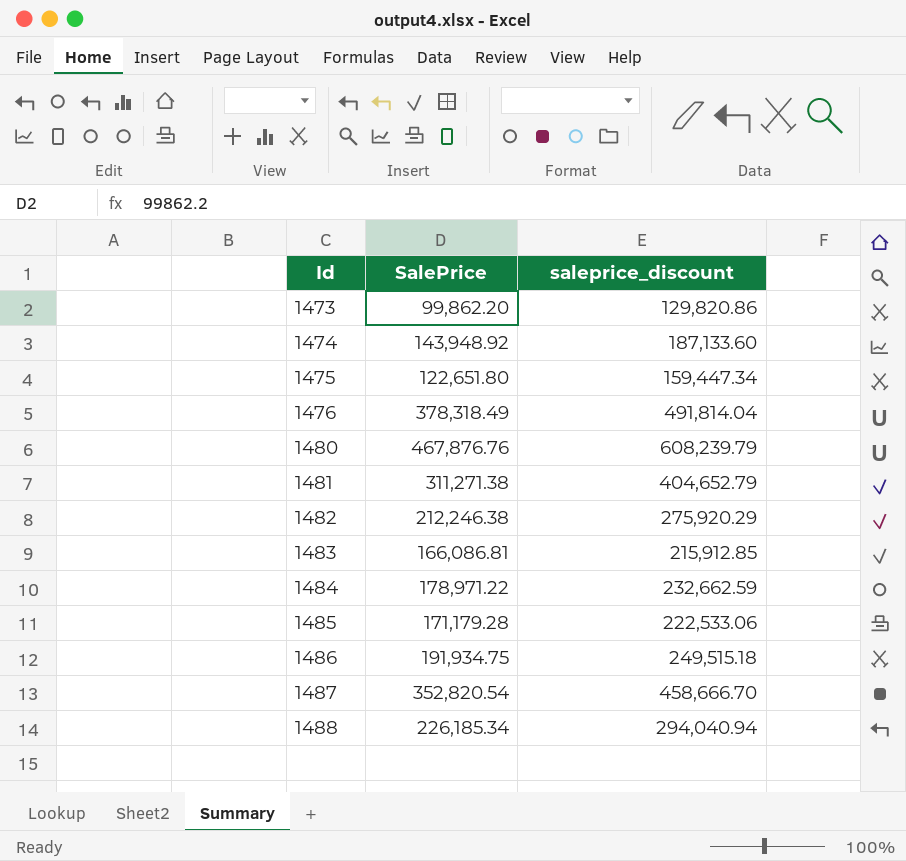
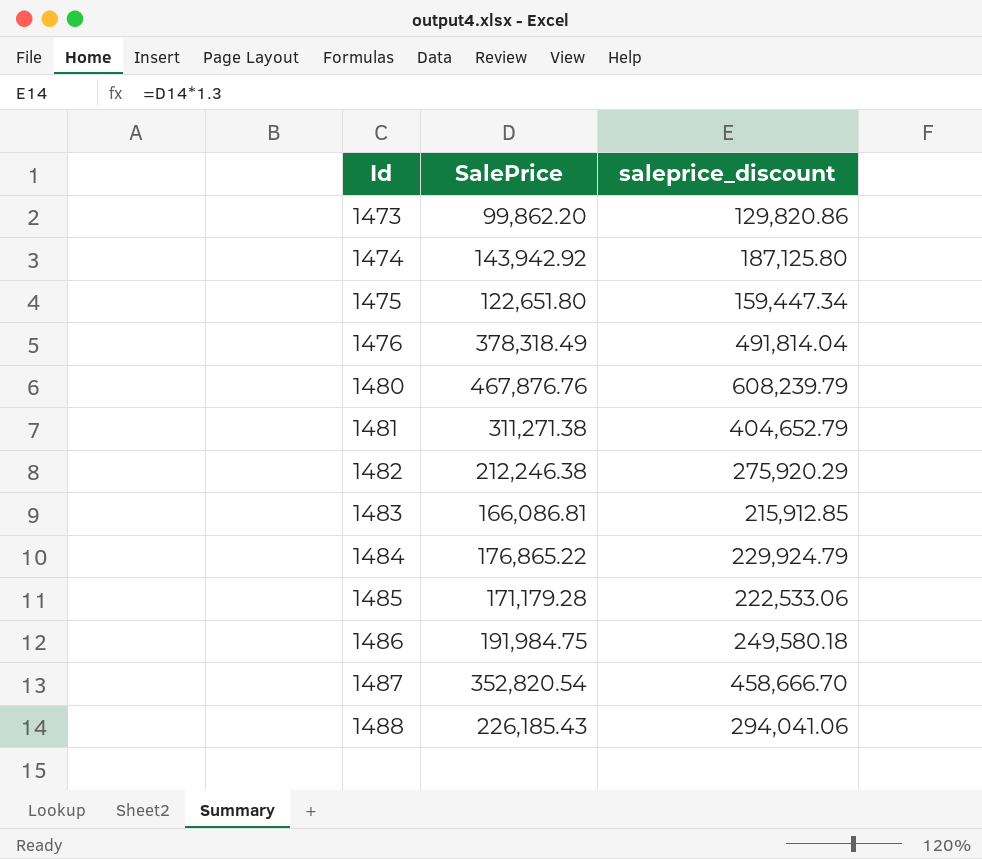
1474 | SalePrice: 143,948.92 -> 143,942.92
1474 | saleprice_discount: 187,133.60 -> 187,125.80
1484 | SalePrice: 178,971.22 -> 176,865.22
1484 | saleprice_discount: 232,662.59 -> 229,924.79
1486 | SalePrice: 191,934.75 -> 191,984.75
1486 | saleprice_discount: 249,515.18 -> 249,580.18
1488 | SalePrice: 226,185.34 -> 226,185.43
1488 | saleprice_discount: 294,040.94 -> 294,041.06

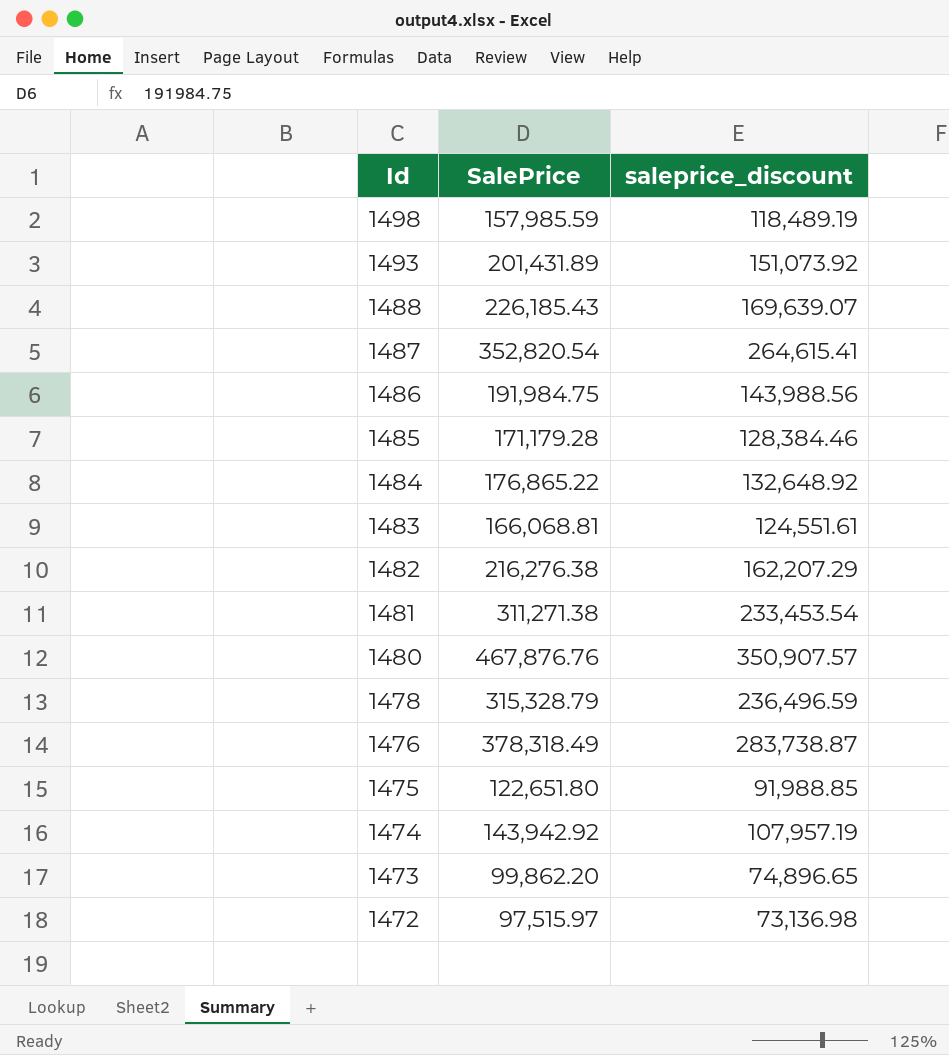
row order: Id ascending -> Id descending
column saleprice_discount | formula: [SalePrice] * 1.3 -> [SalePrice] * 0.75
row 1498: none -> 157,985.59 | 118,489.19
row 1493: none -> 201,431.89 | 151,073.92
1483 | SalePrice: 166,086.81 -> 166,068.81
1482 | SalePrice: 212,246.38 -> 216,276.38
row 1478: none -> 315,328.79 | 236,496.59
row 1472: none -> 97,515.97 | 73,136.98

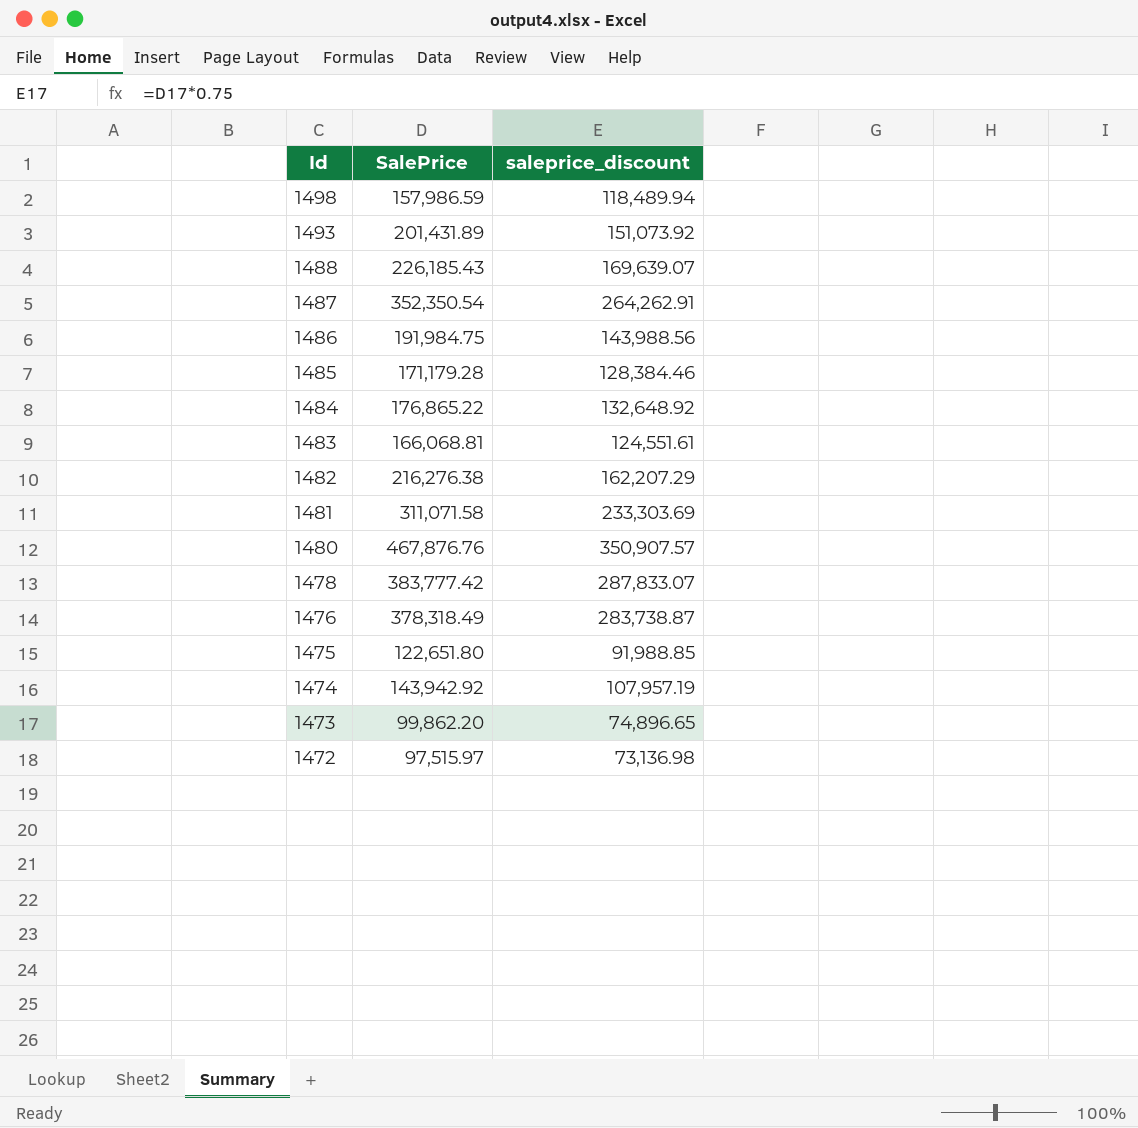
1498 | SalePrice: 157,985.59 -> 157,986.59
1498 | saleprice_discount: 118,489.19 -> 118,489.94
1487 | SalePrice: 352,820.54 -> 352,350.54
1487 | saleprice_discount: 264,615.41 -> 264,262.91
1481 | SalePrice: 311,271.38 -> 311,071.58
1481 | saleprice_discount: 233,453.54 -> 233,303.69
1478 | SalePrice: 315,328.79 -> 383,777.42
1478 | saleprice_discount: 236,496.59 -> 287,833.07

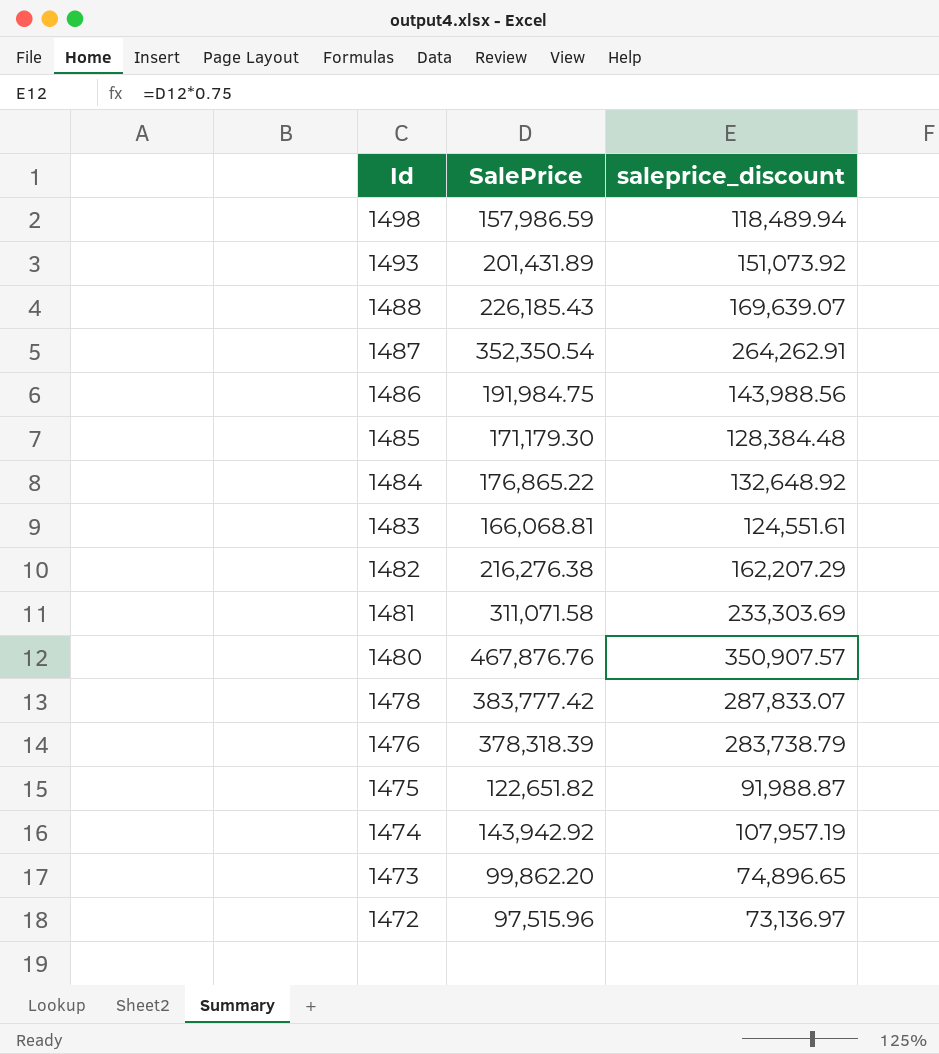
1485 | SalePrice: 171,179.28 -> 171,179.30
1485 | saleprice_discount: 128,384.46 -> 128,384.48
1476 | SalePrice: 378,318.49 -> 378,318.39
1476 | saleprice_discount: 283,738.87 -> 283,738.79
1475 | SalePrice: 122,651.80 -> 122,651.82
1475 | saleprice_discount: 91,988.85 -> 91,988.87
1472 | SalePrice: 97,515.97 -> 97,515.96
1472 | saleprice_discount: 73,136.98 -> 73,136.97

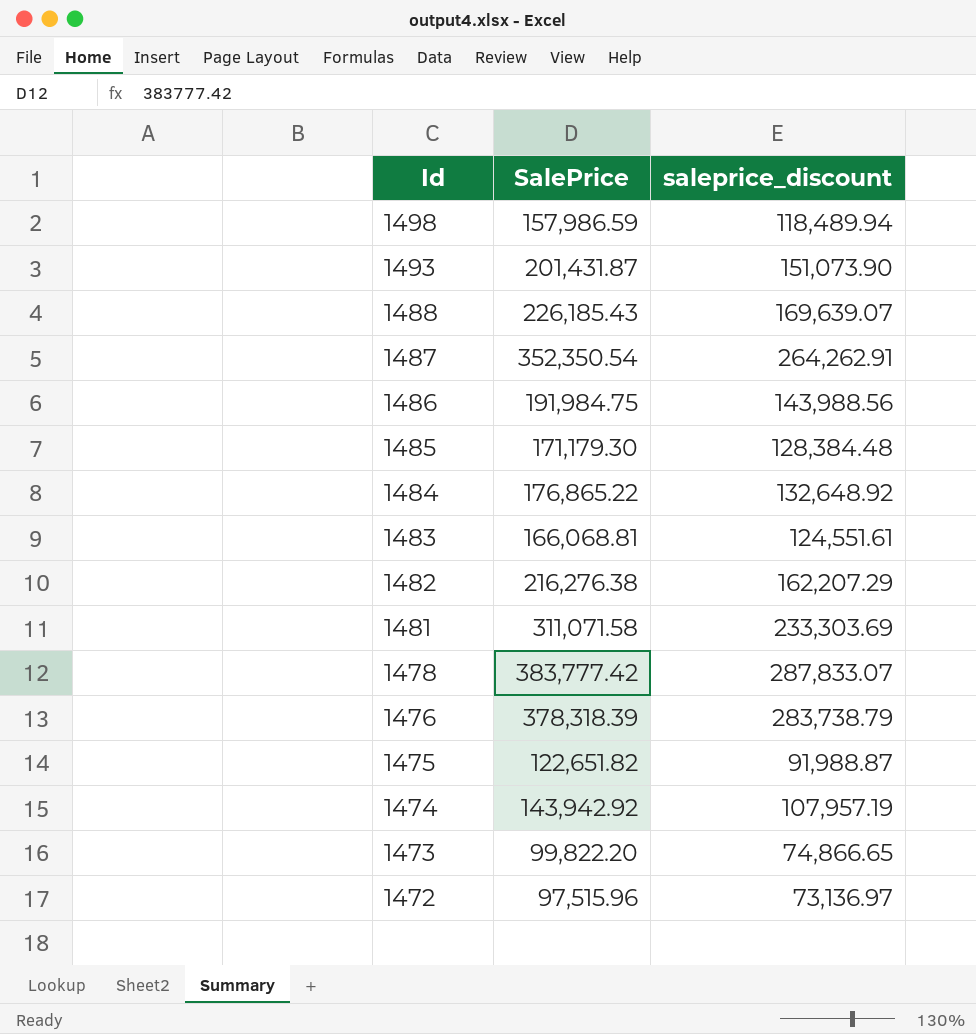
row 1480: 467,876.76 | 350,907.57 -> none
1493 | SalePrice: 201,431.89 -> 201,431.87
1493 | saleprice_discount: 151,073.92 -> 151,073.90
1473 | SalePrice: 99,862.20 -> 99,822.20
1473 | saleprice_discount: 74,896.65 -> 74,866.65

